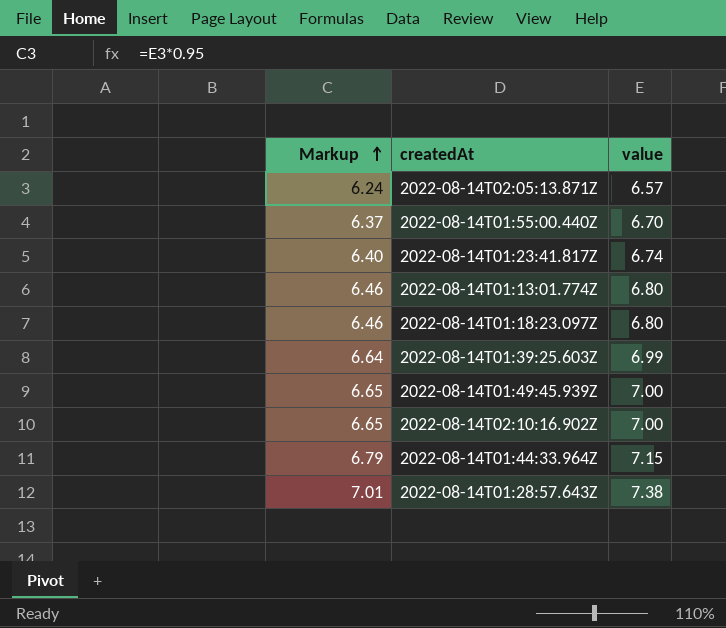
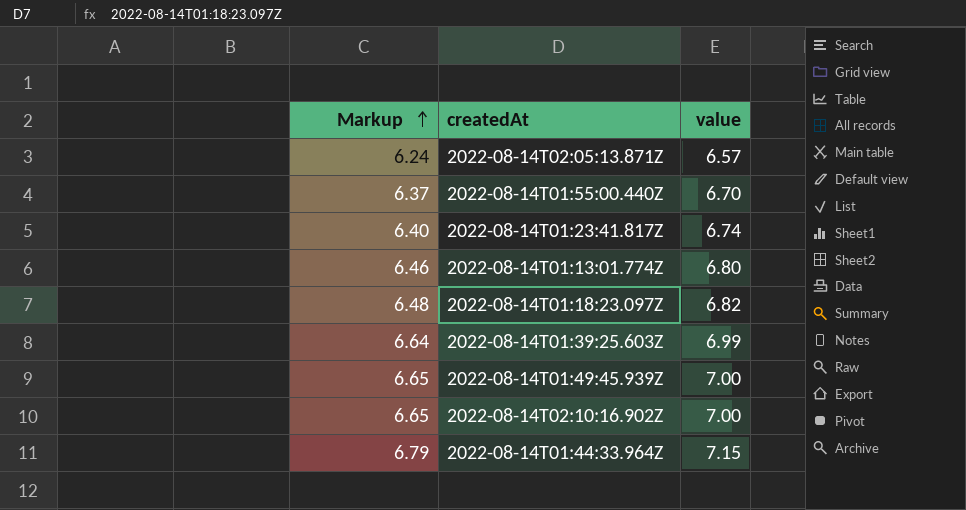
row 2022-08-14T01:28:57.643Z: 7.01 | 7.38 -> none
2022-08-14T01:18:23.097Z | Markup: 6.46 -> 6.48
2022-08-14T01:18:23.097Z | value: 6.80 -> 6.82

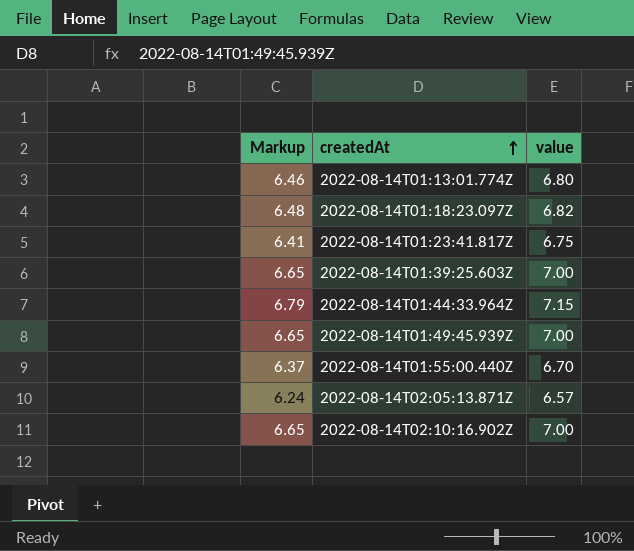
row order: Markup ascending -> createdAt ascending
2022-08-14T01:23:41.817Z | Markup: 6.40 -> 6.41
2022-08-14T01:23:41.817Z | value: 6.74 -> 6.75
2022-08-14T01:39:25.603Z | Markup: 6.64 -> 6.65
2022-08-14T01:39:25.603Z | value: 6.99 -> 7.00

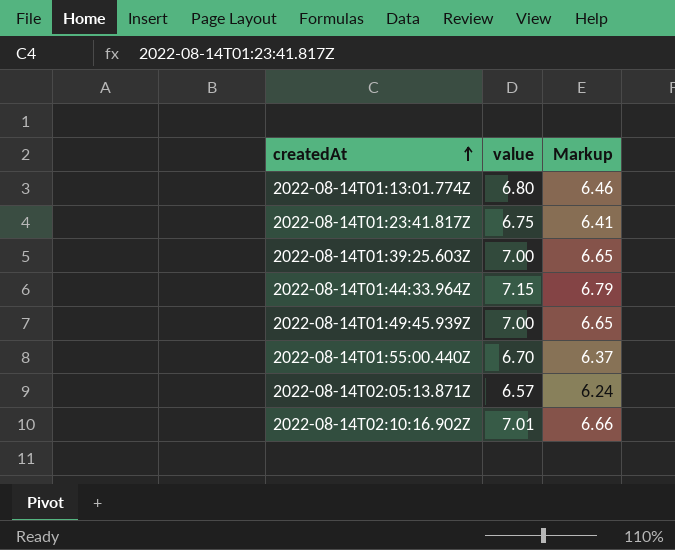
column Markup | position: 1 -> 3
row 2022-08-14T01:18:23.097Z: 6.48 | 6.82 -> none
2022-08-14T02:10:16.902Z | value: 7.00 -> 7.01
2022-08-14T02:10:16.902Z | Markup: 6.65 -> 6.66

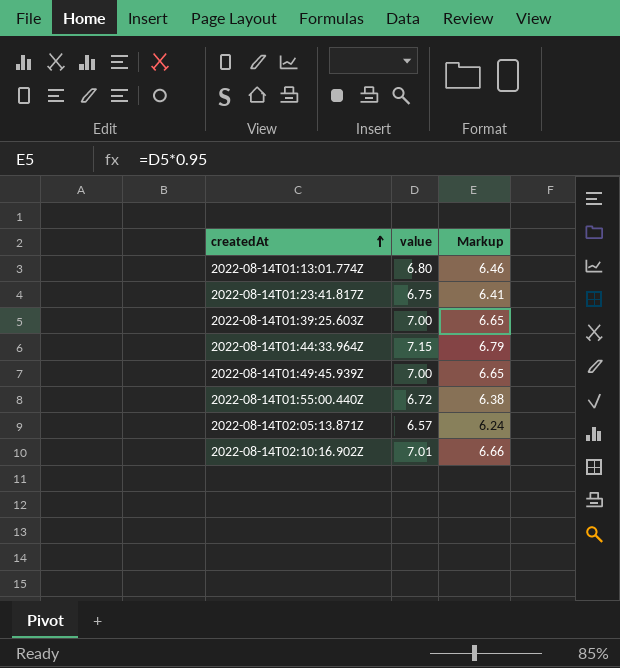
2022-08-14T01:55:00.440Z | value: 6.70 -> 6.72
2022-08-14T01:55:00.440Z | Markup: 6.37 -> 6.38

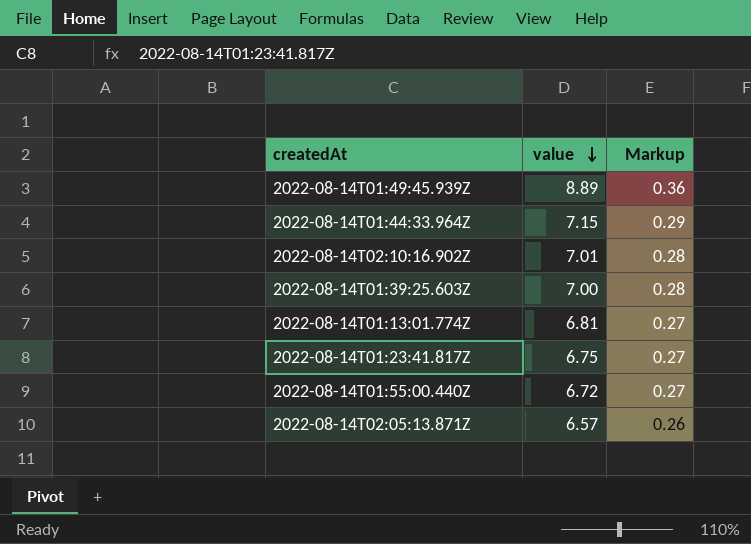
row order: createdAt ascending -> value descending
column Markup | formula: [value] * 0.95 -> [value] * 0.04
2022-08-14T01:49:45.939Z | value: 7.00 -> 8.89
2022-08-14T01:13:01.774Z | value: 6.80 -> 6.81

